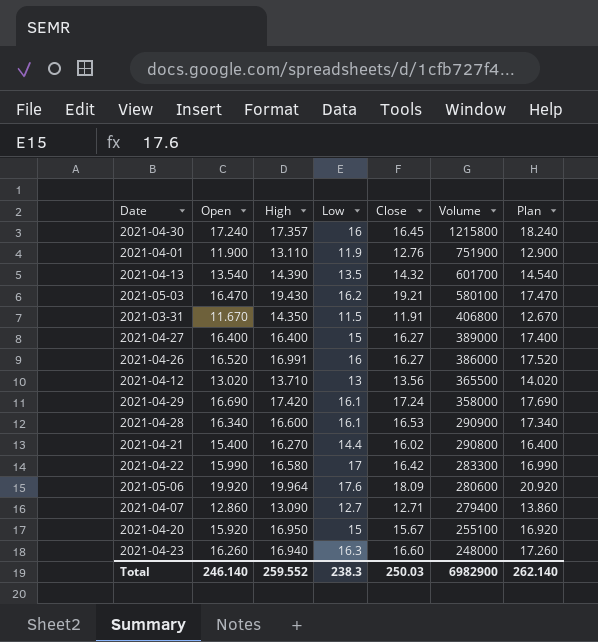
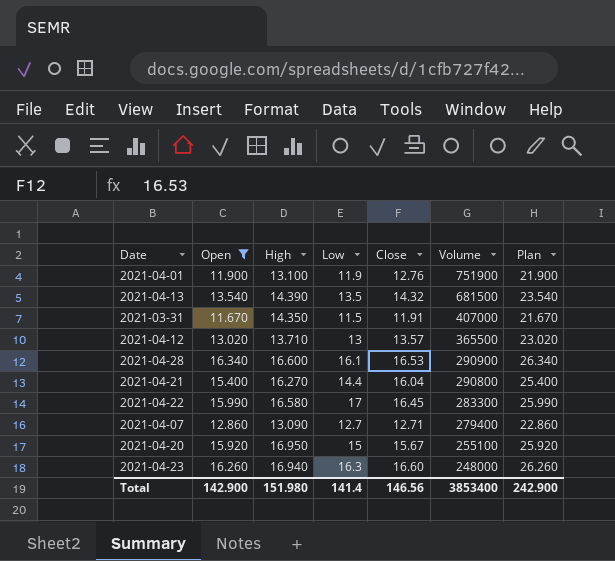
filter: none -> Open <= 16.340
column Plan | formula: [Open] + 1 -> [Open] + 10
2021-04-01 | High: 13.110 -> 13.100
2021-04-13 | Volume: 601700 -> 681500
2021-03-31 | Volume: 406800 -> 407000
2021-04-12 | Close: 13.56 -> 13.57
2021-04-21 | Close: 16.02 -> 16.04
2021-04-22 | Close: 16.42 -> 16.45
Total | Open: 246.140 -> 142.900
Total | High: 259.552 -> 151.980
Total | Low: 238.3 -> 141.4
Total | Close: 250.03 -> 146.56
Total | Volume: 6982900 -> 3853400
Total | Plan: 262.140 -> 242.900

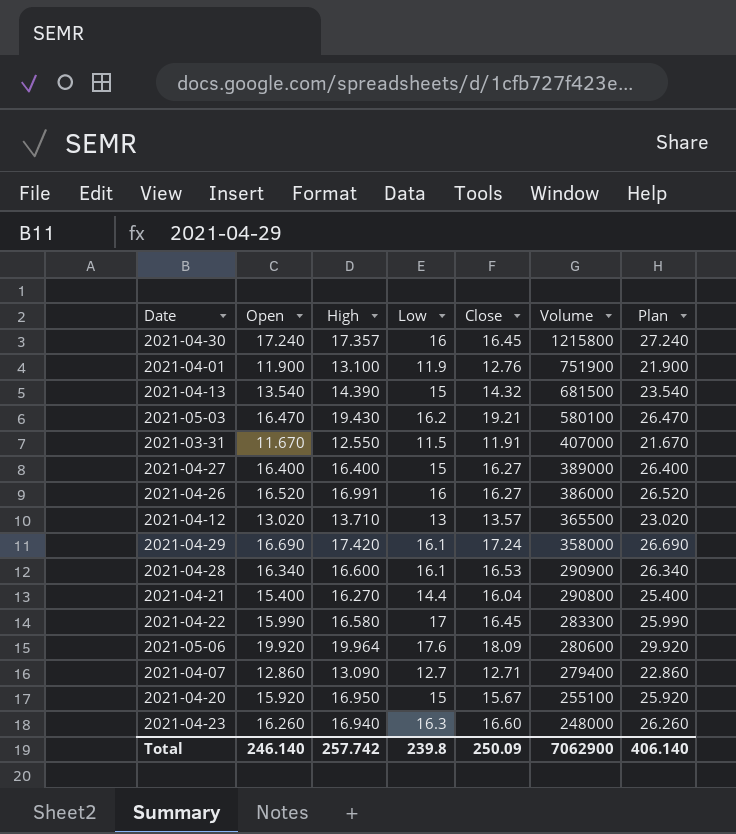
filter: Open <= 16.340 -> none
2021-04-13 | Low: 13.5 -> 15
2021-03-31 | High: 14.350 -> 12.550
Total | Open: 142.900 -> 246.140
Total | High: 151.980 -> 257.742
Total | Low: 141.4 -> 239.8
Total | Close: 146.56 -> 250.09
Total | Volume: 3853400 -> 7062900
Total | Plan: 242.900 -> 406.140

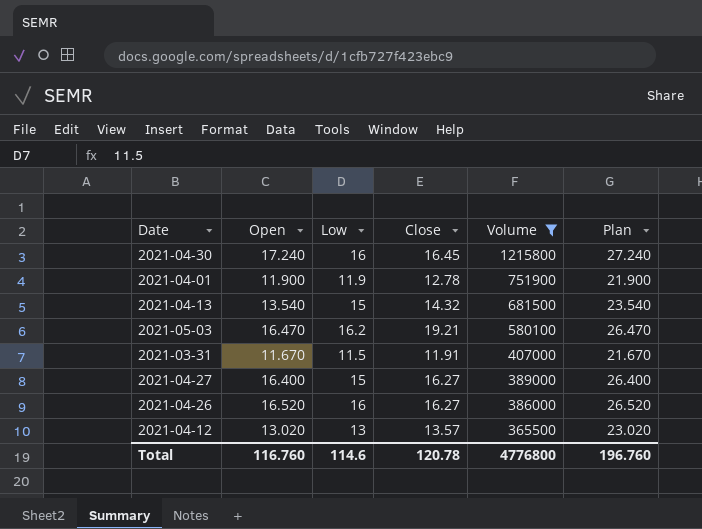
filter: none -> Volume >= 365500
column High | position: 3 -> none
2021-04-01 | Close: 12.76 -> 12.78
Total | Open: 246.140 -> 116.760
Total | Low: 239.8 -> 114.6
Total | Close: 250.09 -> 120.78
Total | Volume: 7062900 -> 4776800
Total | Plan: 406.140 -> 196.760

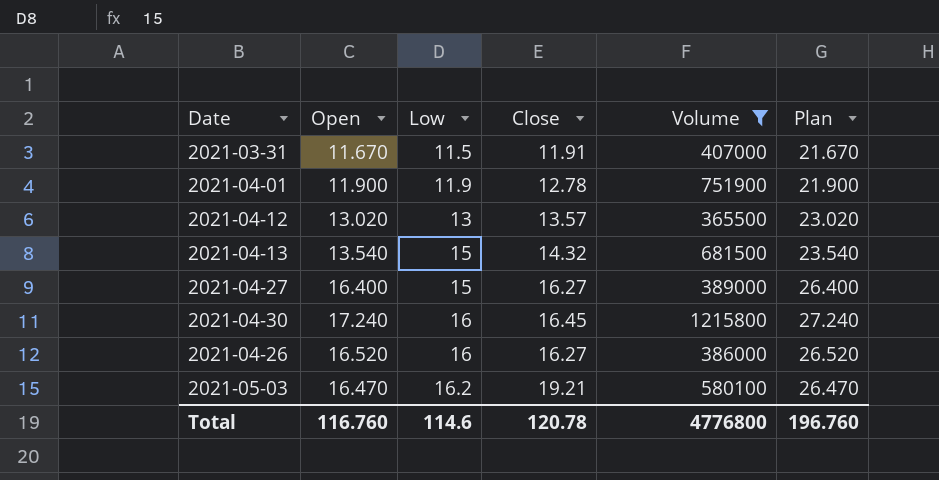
row order: Volume descending -> Low ascending

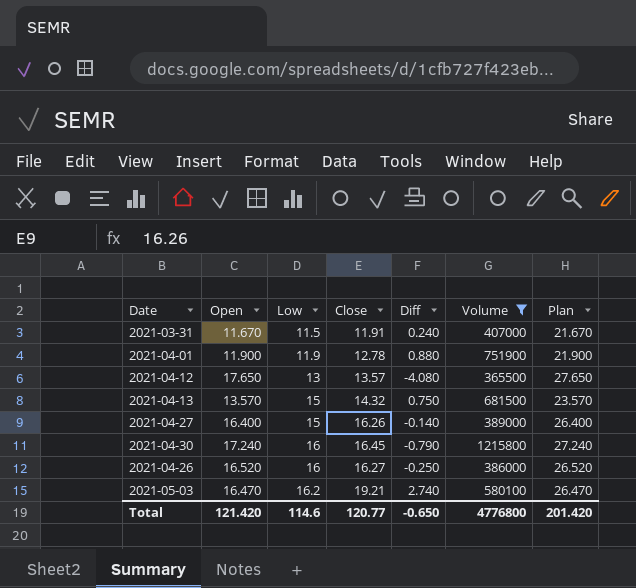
column Diff | formula: none -> [Close] - [Open]
2021-04-12 | Open: 13.020 -> 17.650
2021-04-12 | Plan: 23.020 -> 27.650
2021-04-13 | Open: 13.540 -> 13.570
2021-04-13 | Plan: 23.540 -> 23.570
2021-04-27 | Close: 16.27 -> 16.26
Total | Open: 116.760 -> 121.420
Total | Close: 120.78 -> 120.77
Total | Plan: 196.760 -> 201.420

